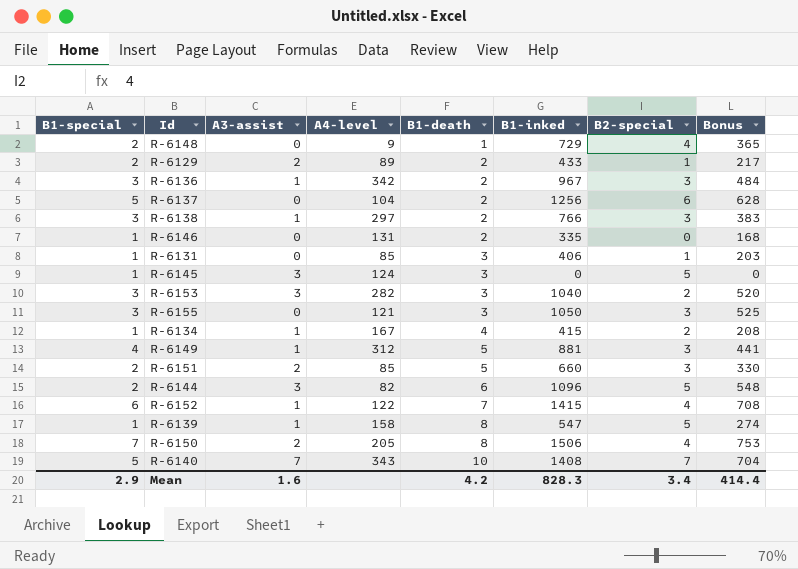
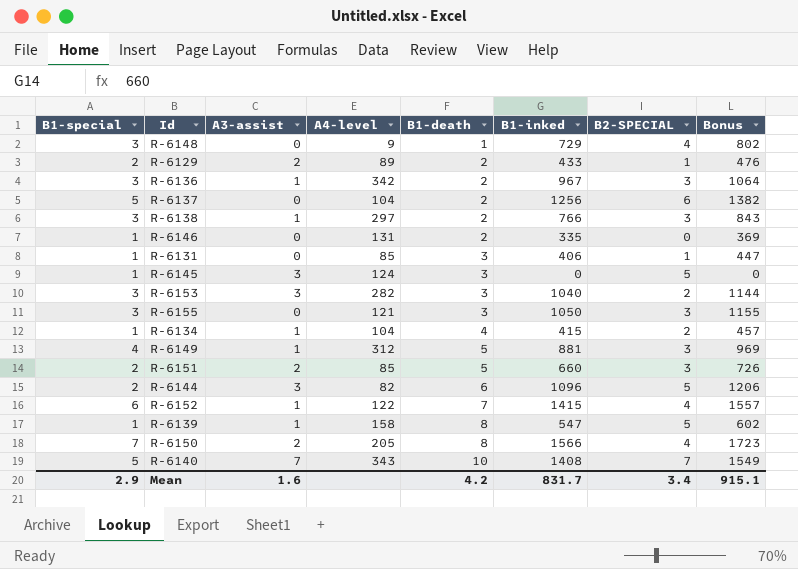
column name: B2-special -> B2-SPECIAL
column Bonus | formula: [B1-inked] * 0.5 -> [B1-inked] * 1.1
R-6148 | B1-special: 2 -> 3
R-6134 | A4-level: 167 -> 104
R-6150 | B1-inked: 1506 -> 1566
Mean | B1-inked: 828.3 -> 831.7
Mean | Bonus: 414.4 -> 915.1

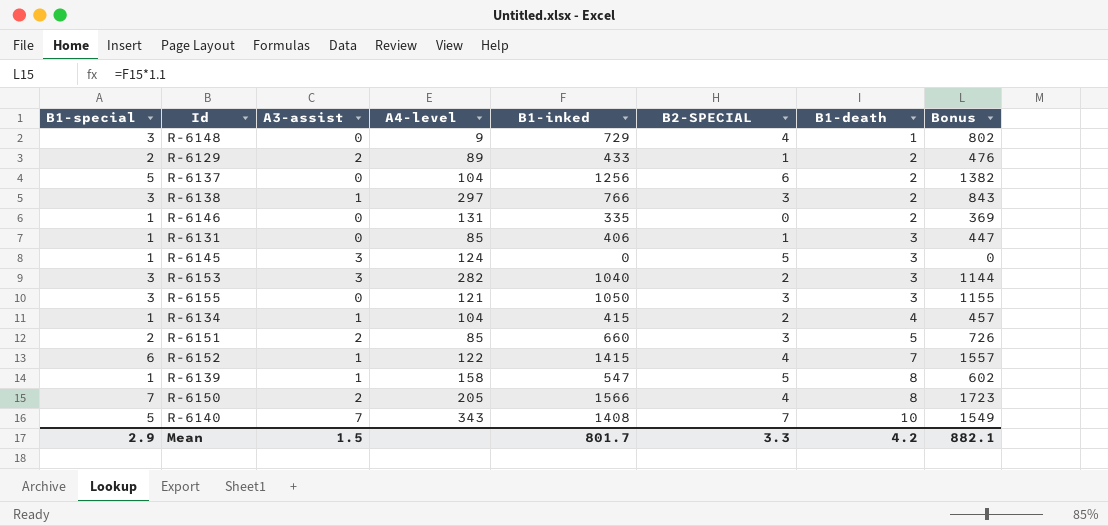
column B1-death | position: 5 -> 7
row R-6136: 3 | 1 | 342 | 2 | 967 | 3 | 1064 -> none
row R-6149: 4 | 1 | 312 | 5 | 881 | 3 | 969 -> none
row R-6144: 2 | 3 | 82 | 6 | 1096 | 5 | 1206 -> none
Mean | A3-assist: 1.6 -> 1.5
Mean | B1-inked: 831.7 -> 801.7
Mean | B2-SPECIAL: 3.4 -> 3.3
Mean | Bonus: 915.1 -> 882.1

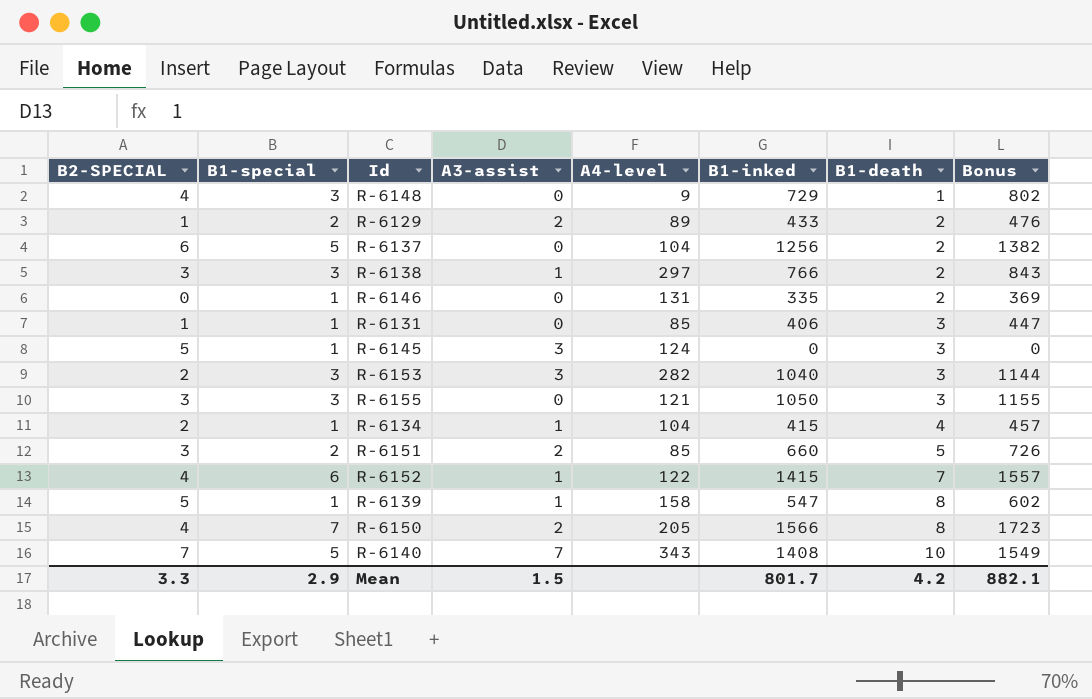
column B2-SPECIAL | position: 6 -> 1

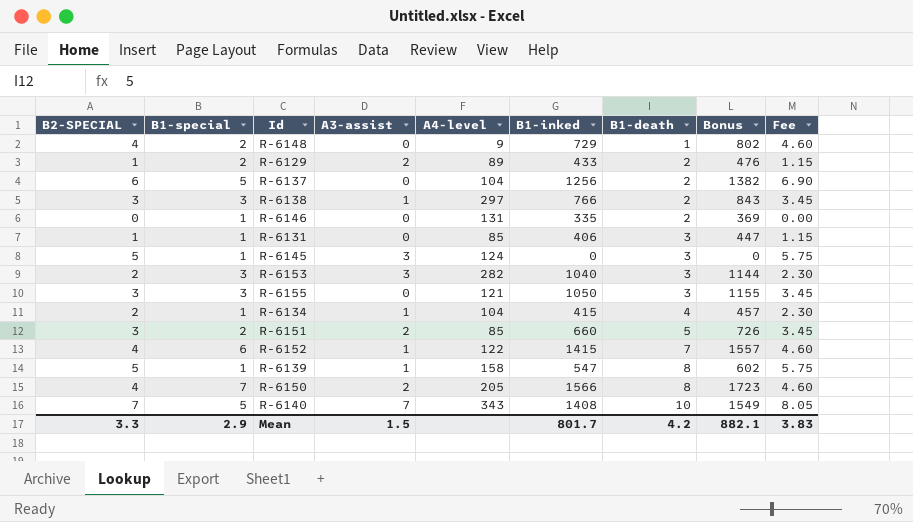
column Fee | formula: none -> [B2-SPECIAL] * 1.15
R-6148 | B1-special: 3 -> 2

